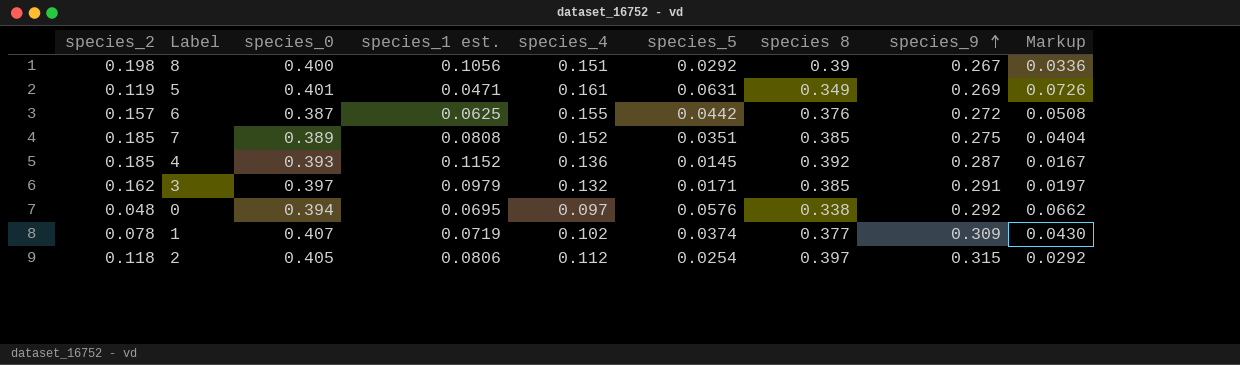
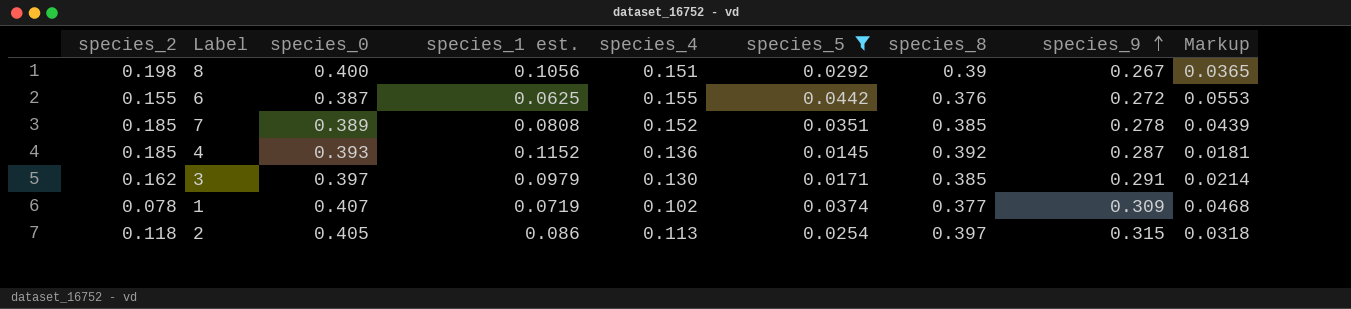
filter: none -> species_5 <= 0.0442
column name: species 8 -> species_8
column Markup | formula: [species_5] * 1.15 -> [species_5] * 1.25
6 | species_2: 0.157 -> 0.155
7 | species_9: 0.275 -> 0.278
3 | species_4: 0.132 -> 0.130
2 | species_1 est.: 0.0806 -> 0.086
2 | species_4: 0.112 -> 0.113

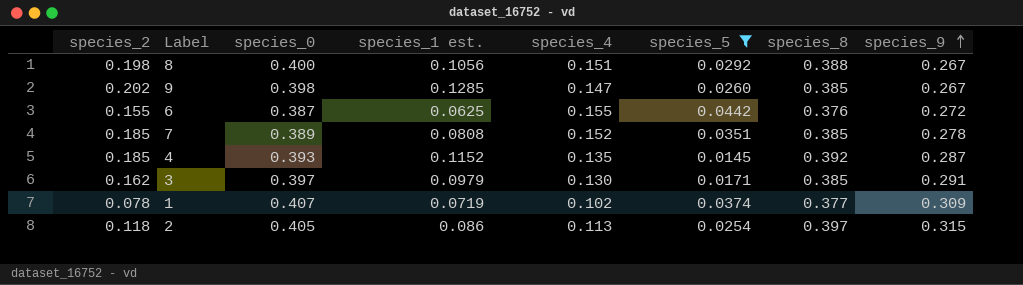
column Markup | formula: [species_5] * 1.25 -> none
8 | species_8: 0.39 -> 0.388
row 9: none -> 0.202 | 0.398 | 0.1285 | 0.147 | 0.0260 | 0.385 | 0.267
4 | species_4: 0.136 -> 0.135

